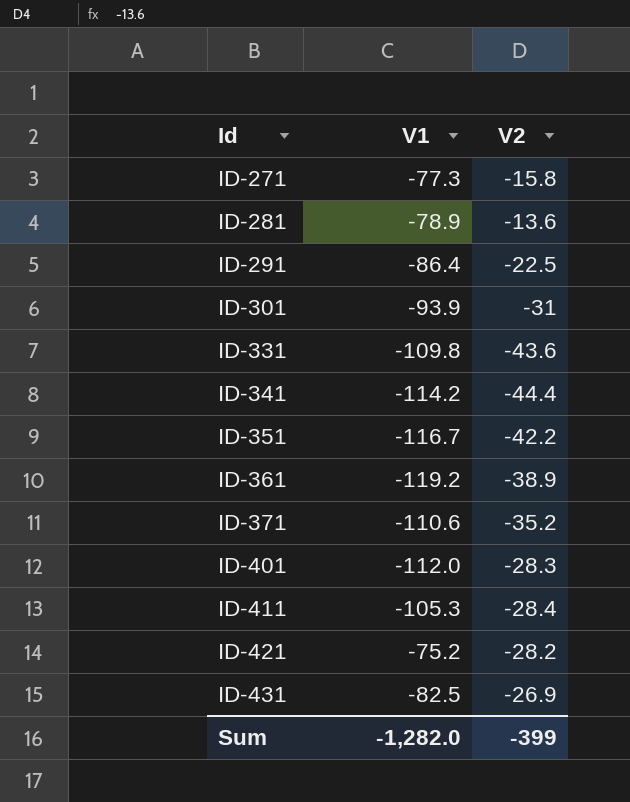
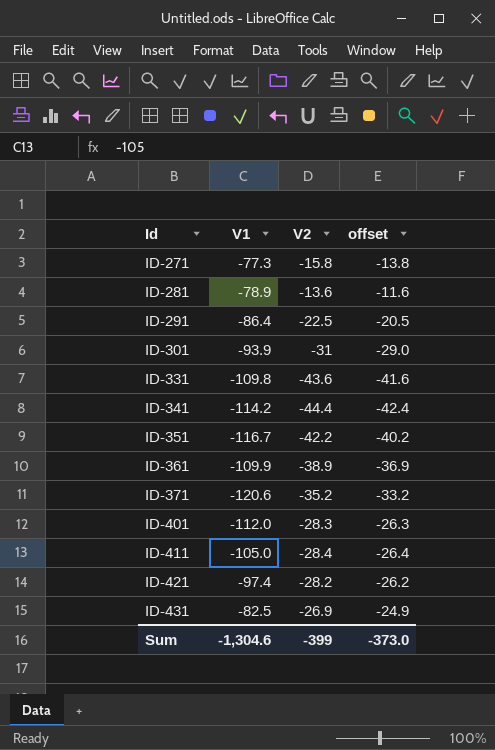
column offset | formula: none -> [V2] + 2
ID-361 | V1: -119.2 -> -109.9
ID-371 | V1: -110.6 -> -120.6
ID-411 | V1: -105.3 -> -105.0
ID-421 | V1: -75.2 -> -97.4
Sum | V1: -1,282.0 -> -1,304.6

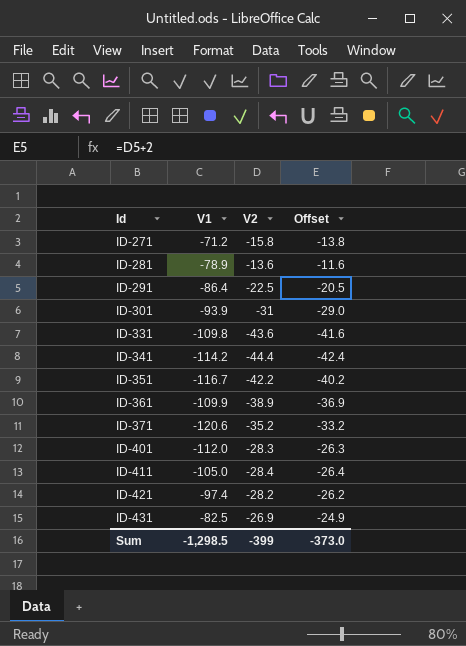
column name: offset -> Offset
ID-271 | V1: -77.3 -> -71.2
Sum | V1: -1,304.6 -> -1,298.5

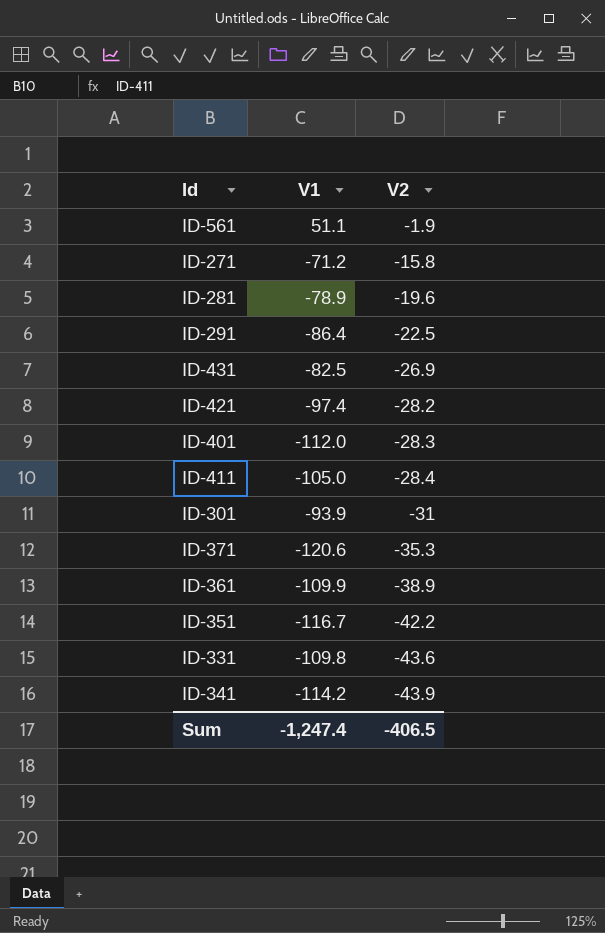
row order: Id ascending -> V2 descending
column Offset | formula: [V2] + 2 -> none
row ID-561: none -> 51.1 | -1.9
ID-281 | V2: -13.6 -> -19.6
ID-371 | V2: -35.2 -> -35.3
ID-341 | V2: -44.4 -> -43.9
Sum | V1: -1,298.5 -> -1,247.4
Sum | V2: -399 -> -406.5

